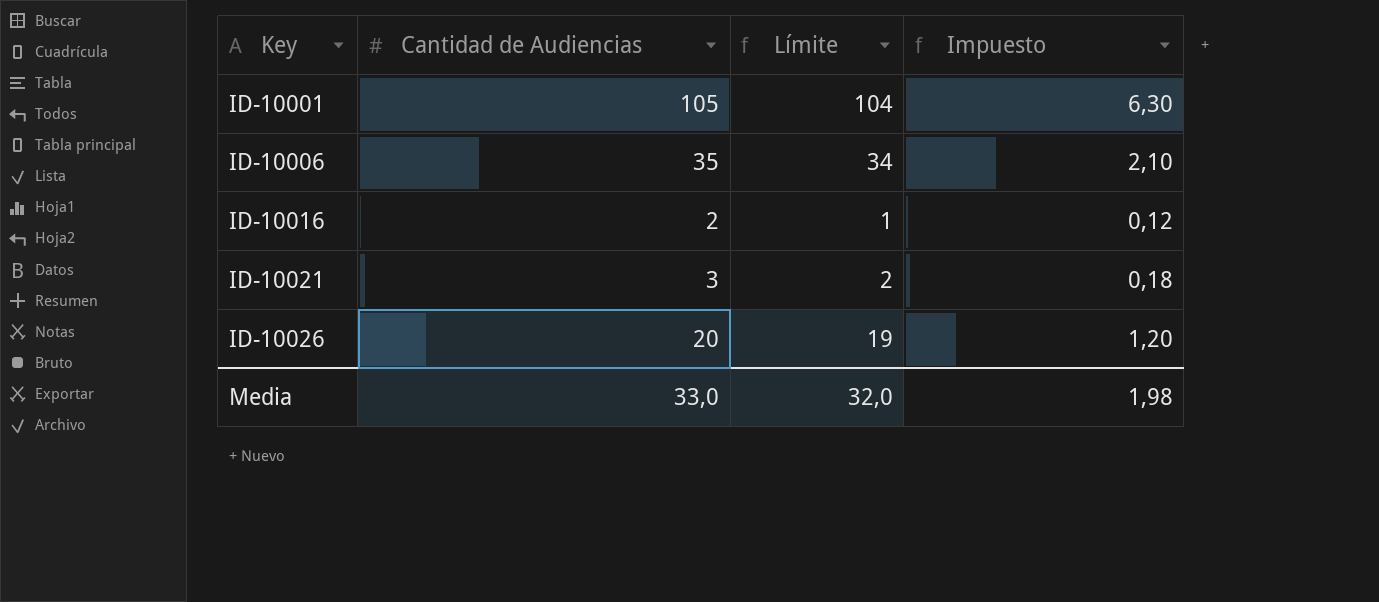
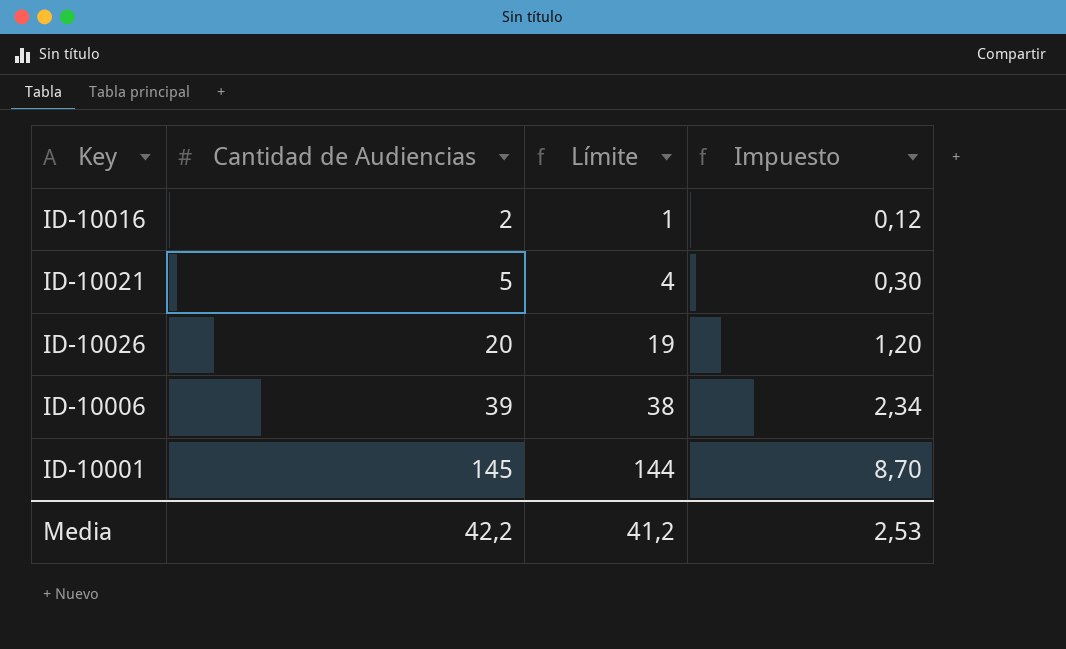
row order: Key ascending -> Cantidad de Audiencias ascending
ID-10021 | Cantidad de Audiencias: 3 -> 5
ID-10021 | Límite: 2 -> 4
ID-10021 | Impuesto: 0,18 -> 0,30
ID-10006 | Cantidad de Audiencias: 35 -> 39
ID-10006 | Límite: 34 -> 38
ID-10006 | Impuesto: 2,10 -> 2,34
ID-10001 | Cantidad de Audiencias: 105 -> 145
ID-10001 | Límite: 104 -> 144
ID-10001 | Impuesto: 6,30 -> 8,70
Media | Cantidad de Audiencias: 33,0 -> 42,2
Media | Límite: 32,0 -> 41,2
Media | Impuesto: 1,98 -> 2,53

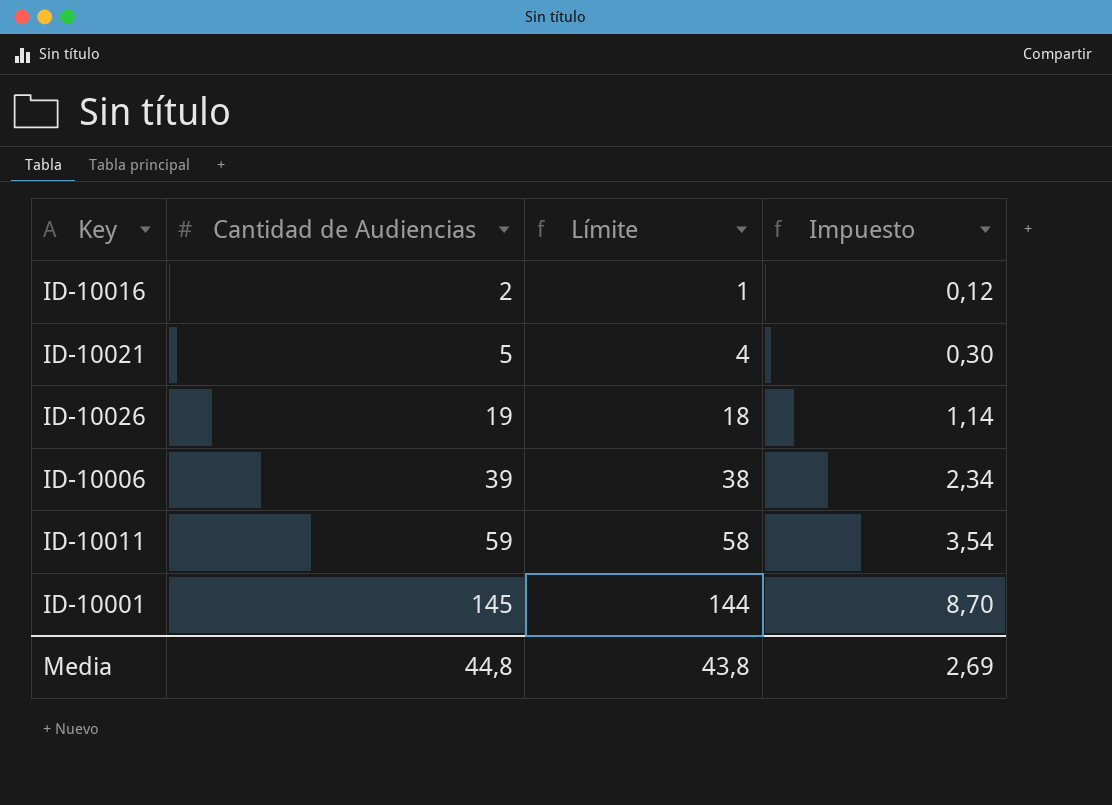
ID-10026 | Cantidad de Audiencias: 20 -> 19
ID-10026 | Límite: 19 -> 18
ID-10026 | Impuesto: 1,20 -> 1,14
row ID-10011: none -> 59 | 58 | 3,54
Media | Cantidad de Audiencias: 42,2 -> 44,8
Media | Límite: 41,2 -> 43,8
Media | Impuesto: 2,53 -> 2,69

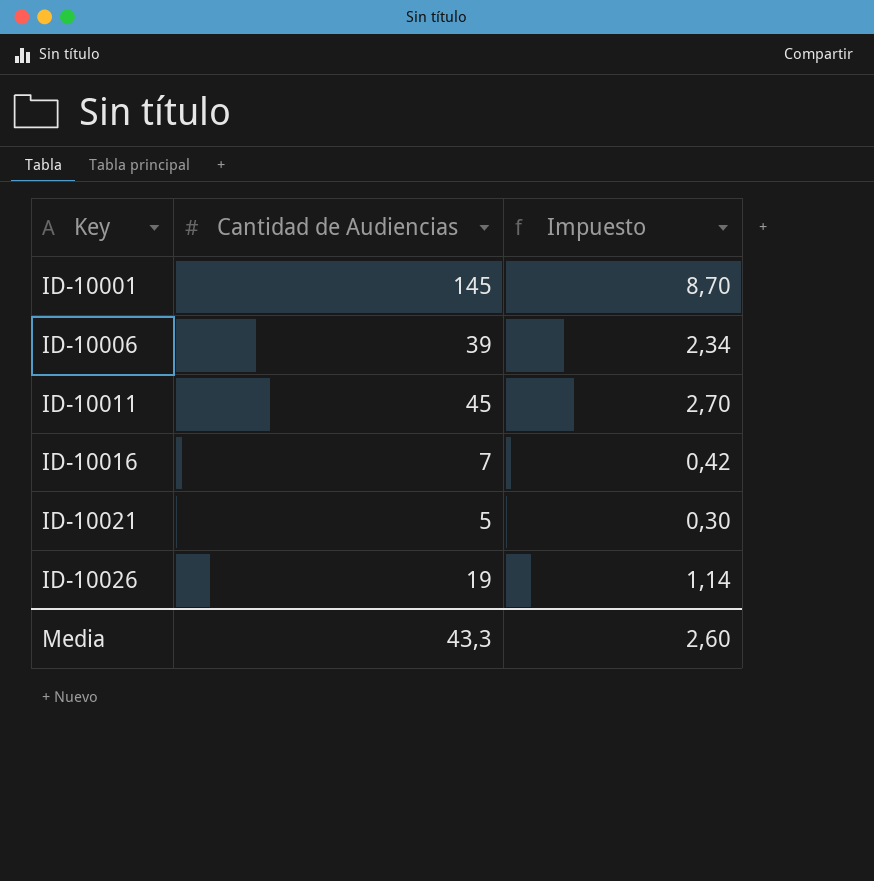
row order: Cantidad de Audiencias ascending -> Key ascending
column Límite | formula: [Cantidad de Audiencias] - 1 -> none
ID-10011 | Cantidad de Audiencias: 59 -> 45
ID-10011 | Impuesto: 3,54 -> 2,70
ID-10016 | Cantidad de Audiencias: 2 -> 7
ID-10016 | Impuesto: 0,12 -> 0,42
Media | Cantidad de Audiencias: 44,8 -> 43,3
Media | Impuesto: 2,69 -> 2,60

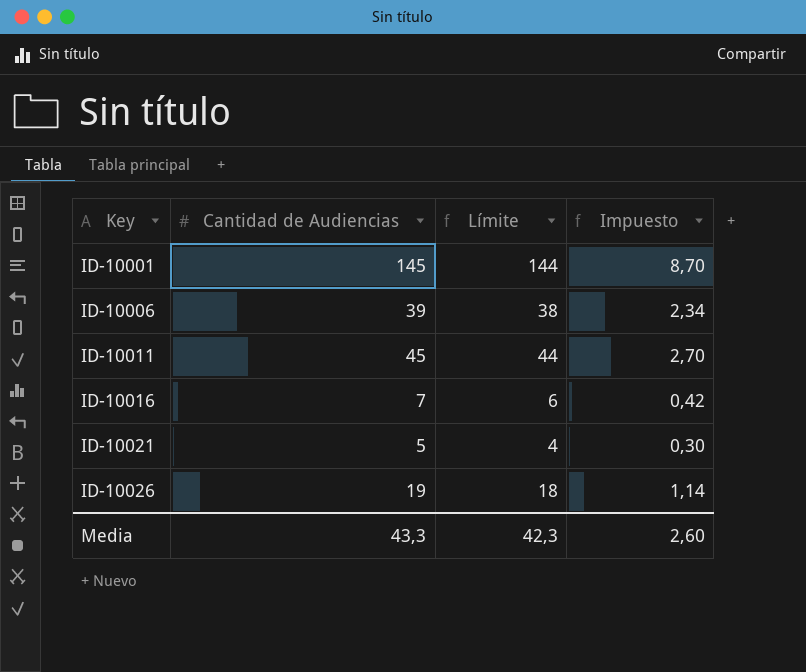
column Límite | formula: none -> [Cantidad de Audiencias] - 1

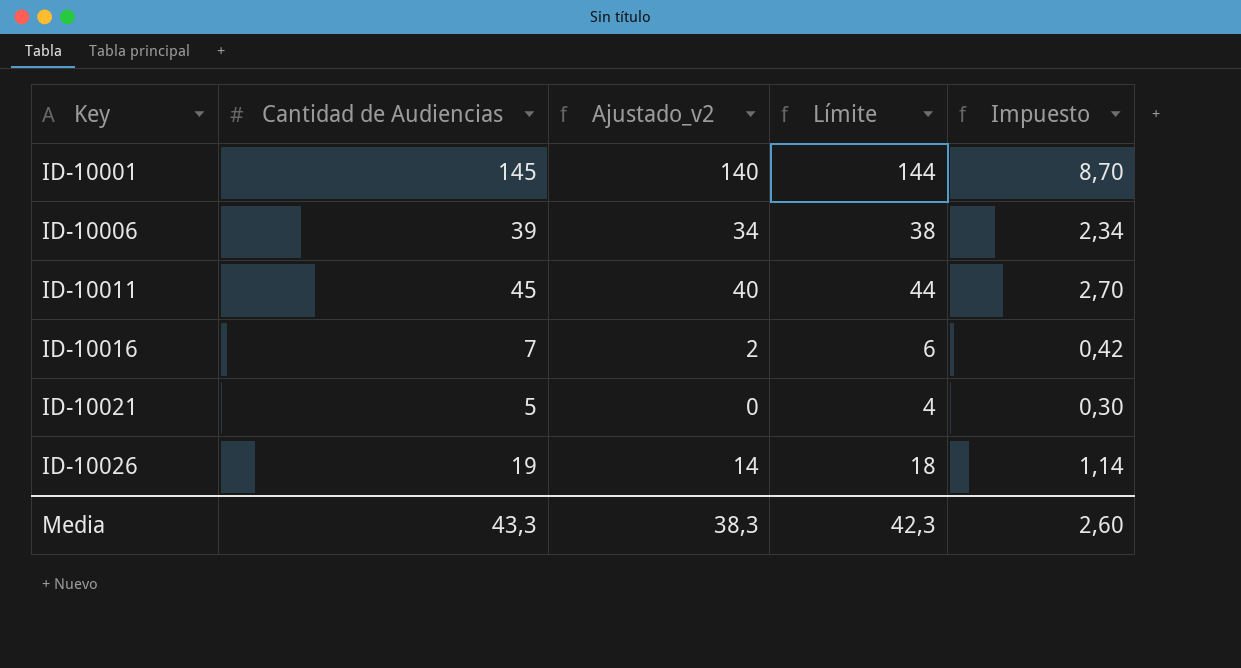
column Ajustado_v2 | formula: none -> [Cantidad de Audiencias] - 5

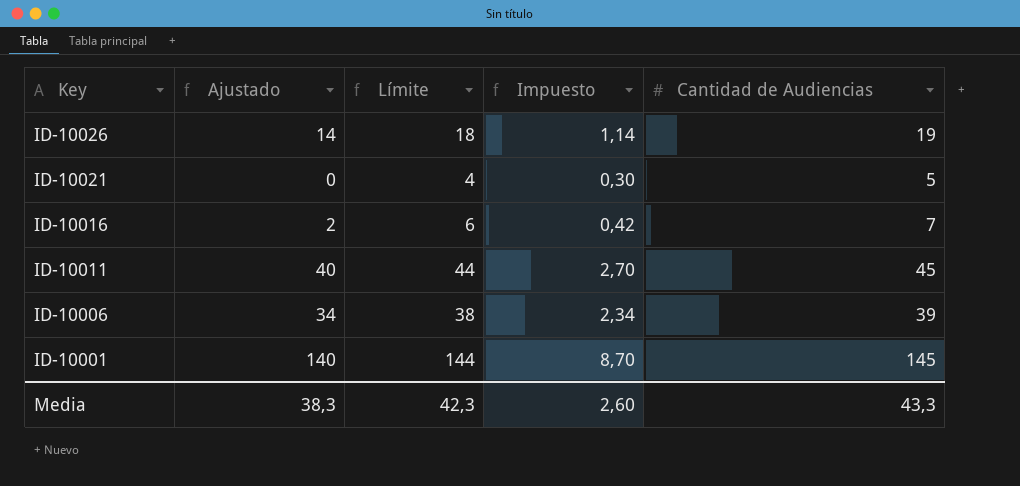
row order: Key ascending -> Key descending
column name: Ajustado_v2 -> Ajustado
column Cantidad de Audiencias | position: 2 -> 5

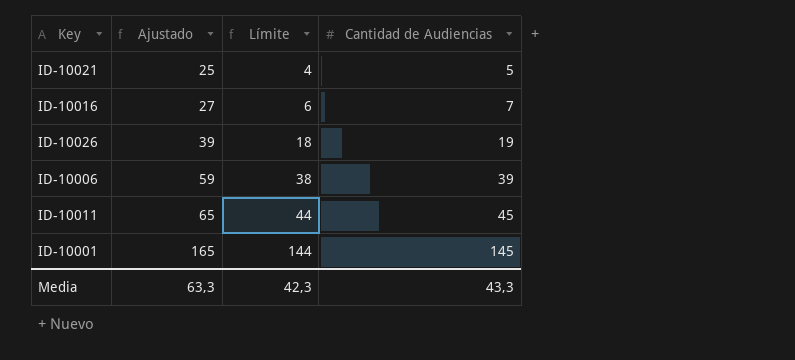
row order: Key descending -> Ajustado ascending
column Impuesto | formula: [Cantidad de Audiencias] * 0,06 -> none
column Ajustado | formula: [Cantidad de Audiencias] - 5 -> [Cantidad de Audiencias] + 20
Media | Ajustado: 38,3 -> 63,3

